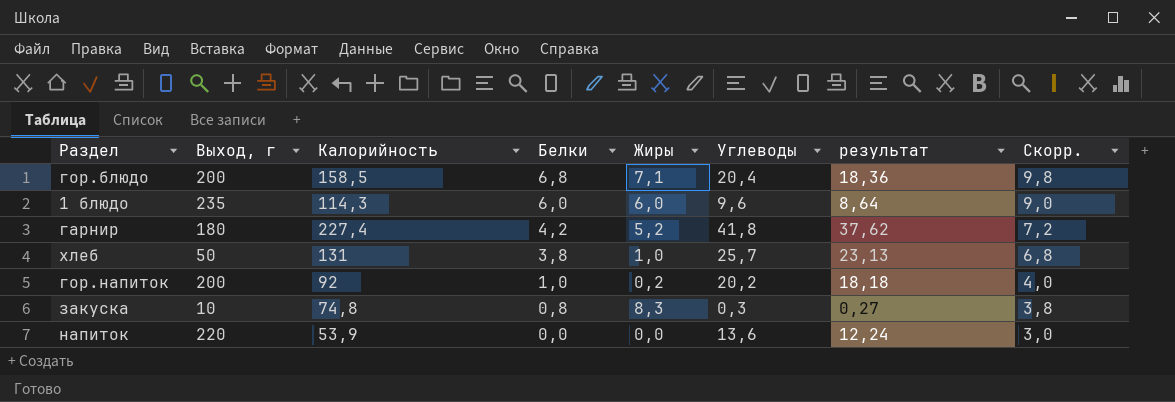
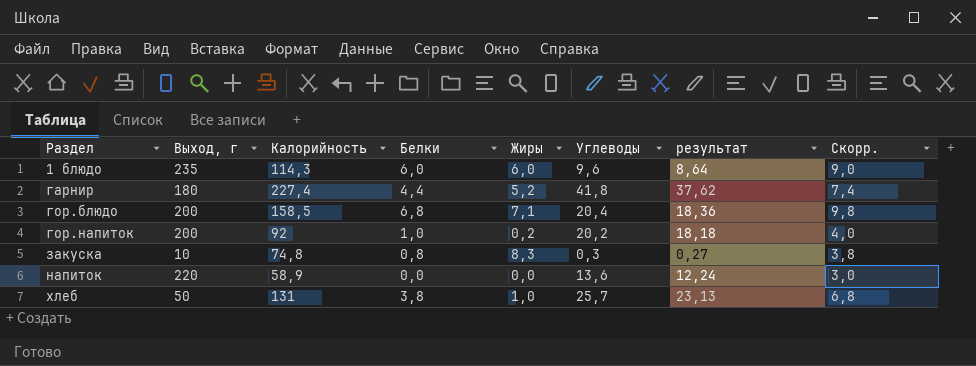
row order: Белки descending -> Раздел ascending
гарнир | Белки: 4,2 -> 4,4
гарнир | Скорр.: 7,2 -> 7,4
напиток | Калорийность: 53,9 -> 58,9

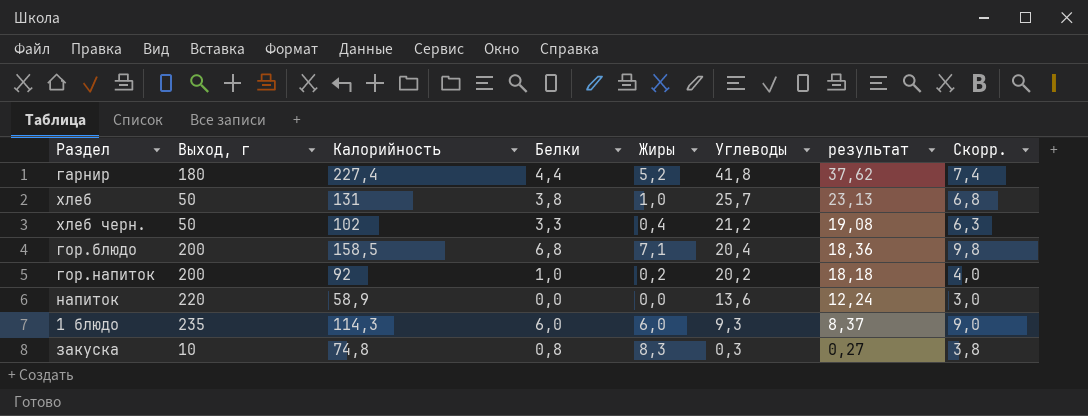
row order: Раздел ascending -> Углеводы descending
row хлеб черн.: none -> 50 | 102 | 3,3 | 0,4 | 21,2 | 19,08 | 6,3
1 блюдо | Углеводы: 9,6 -> 9,3
1 блюдо | результат: 8,64 -> 8,37

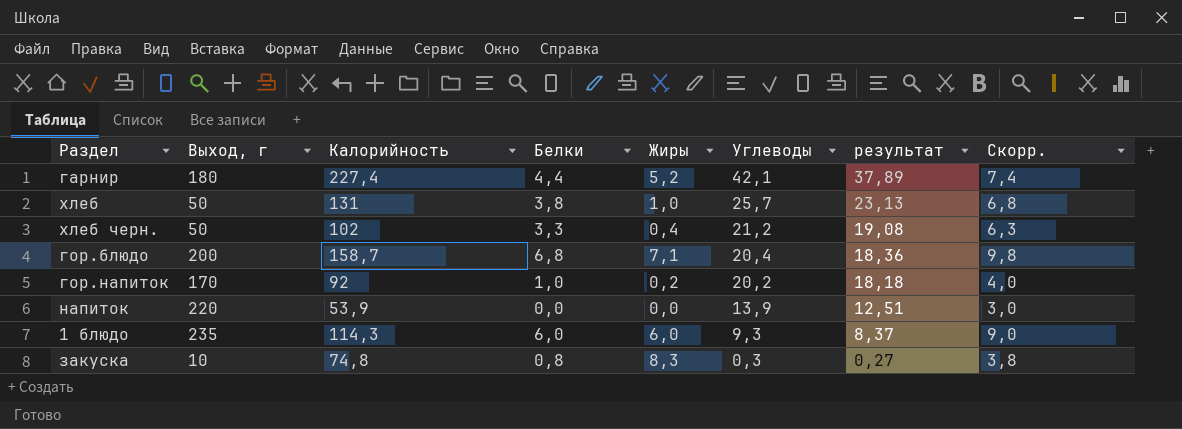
гарнир | Углеводы: 41,8 -> 42,1
гарнир | результат: 37,62 -> 37,89
гор.блюдо | Калорийность: 158,5 -> 158,7
гор.напиток | Выход, г: 200 -> 170
напиток | Калорийность: 58,9 -> 53,9
напиток | Углеводы: 13,6 -> 13,9
напиток | результат: 12,24 -> 12,51

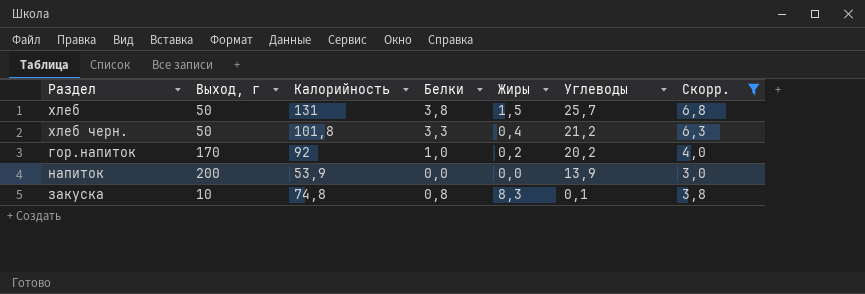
filter: none -> Скорр. <= 6,8
column результат | formula: [Углеводы] * 0,9 -> none
хлеб | Жиры: 1,0 -> 1,5
хлеб черн. | Калорийность: 102 -> 101,8
напиток | Выход, г: 220 -> 200
закуска | Углеводы: 0,3 -> 0,1

